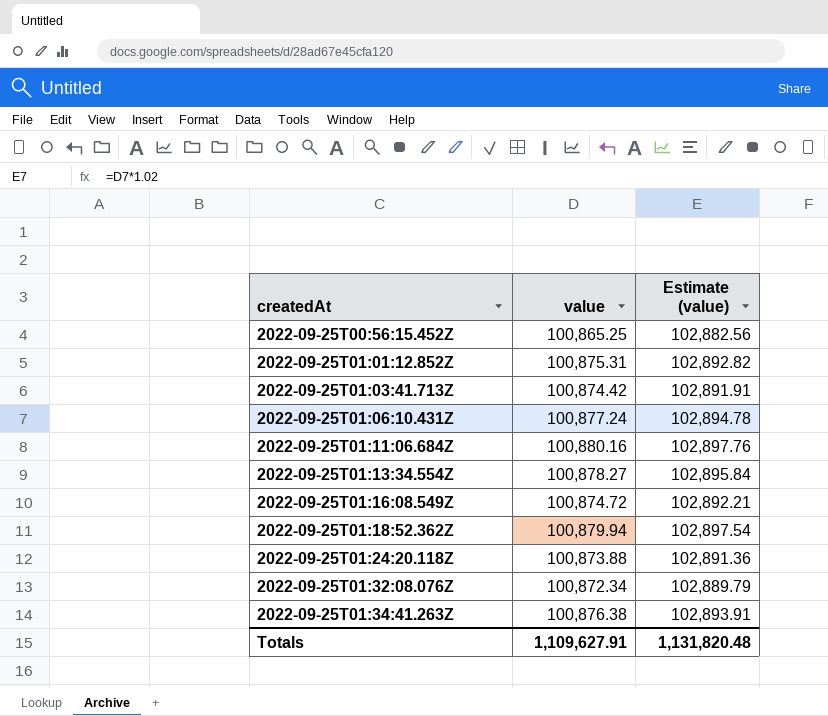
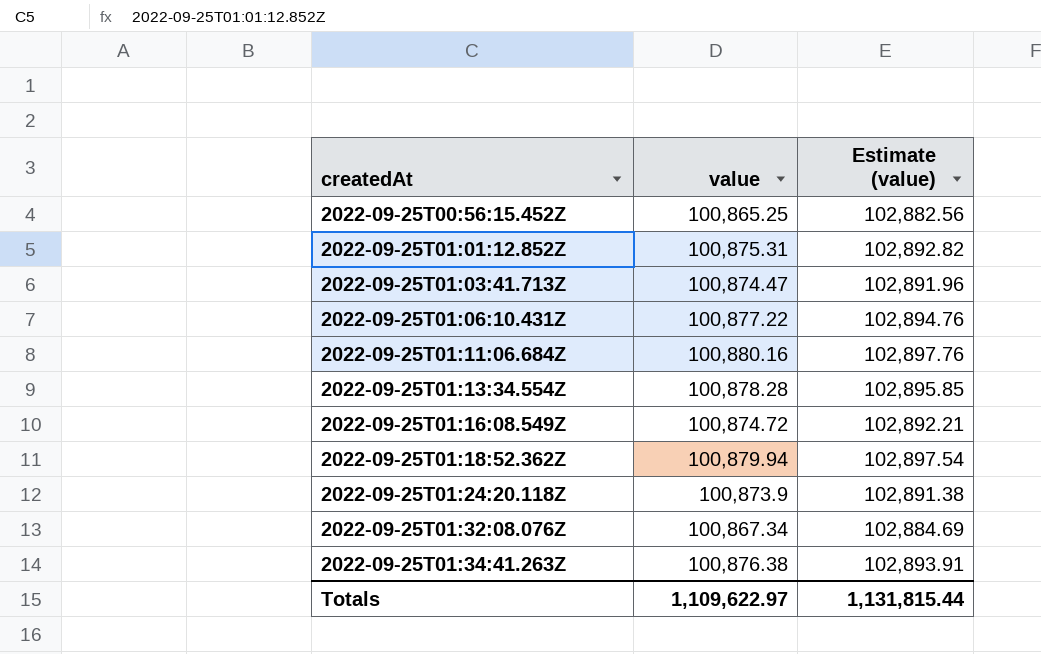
2022-09-25T01:03:41.713Z | value: 100,874.42 -> 100,874.47
2022-09-25T01:03:41.713Z | Estimate (value): 102,891.91 -> 102,891.96
2022-09-25T01:06:10.431Z | value: 100,877.24 -> 100,877.22
2022-09-25T01:06:10.431Z | Estimate (value): 102,894.78 -> 102,894.76
2022-09-25T01:13:34.554Z | value: 100,878.27 -> 100,878.28
2022-09-25T01:13:34.554Z | Estimate (value): 102,895.84 -> 102,895.85
2022-09-25T01:24:20.118Z | value: 100,873.88 -> 100,873.9
2022-09-25T01:24:20.118Z | Estimate (value): 102,891.36 -> 102,891.38
2022-09-25T01:32:08.076Z | value: 100,872.34 -> 100,867.34
2022-09-25T01:32:08.076Z | Estimate (value): 102,889.79 -> 102,884.69
Totals | value: 1,109,627.91 -> 1,109,622.97
Totals | Estimate (value): 1,131,820.48 -> 1,131,815.44

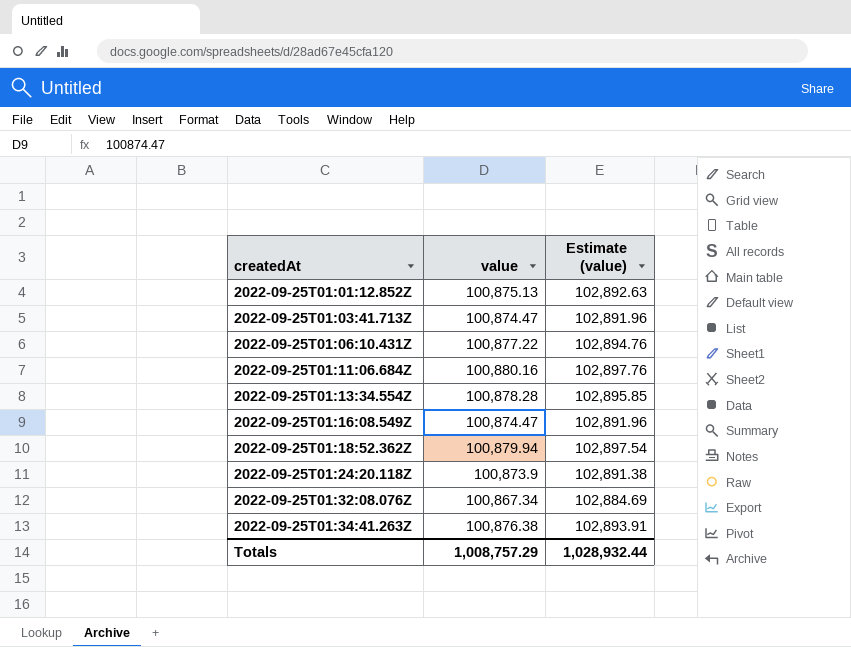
row 2022-09-25T00:56:15.452Z: 100,865.25 | 102,882.56 -> none
2022-09-25T01:01:12.852Z | value: 100,875.31 -> 100,875.13
2022-09-25T01:01:12.852Z | Estimate (value): 102,892.82 -> 102,892.63
2022-09-25T01:16:08.549Z | value: 100,874.72 -> 100,874.47
2022-09-25T01:16:08.549Z | Estimate (value): 102,892.21 -> 102,891.96
Totals | value: 1,109,622.97 -> 1,008,757.29
Totals | Estimate (value): 1,131,815.44 -> 1,028,932.44

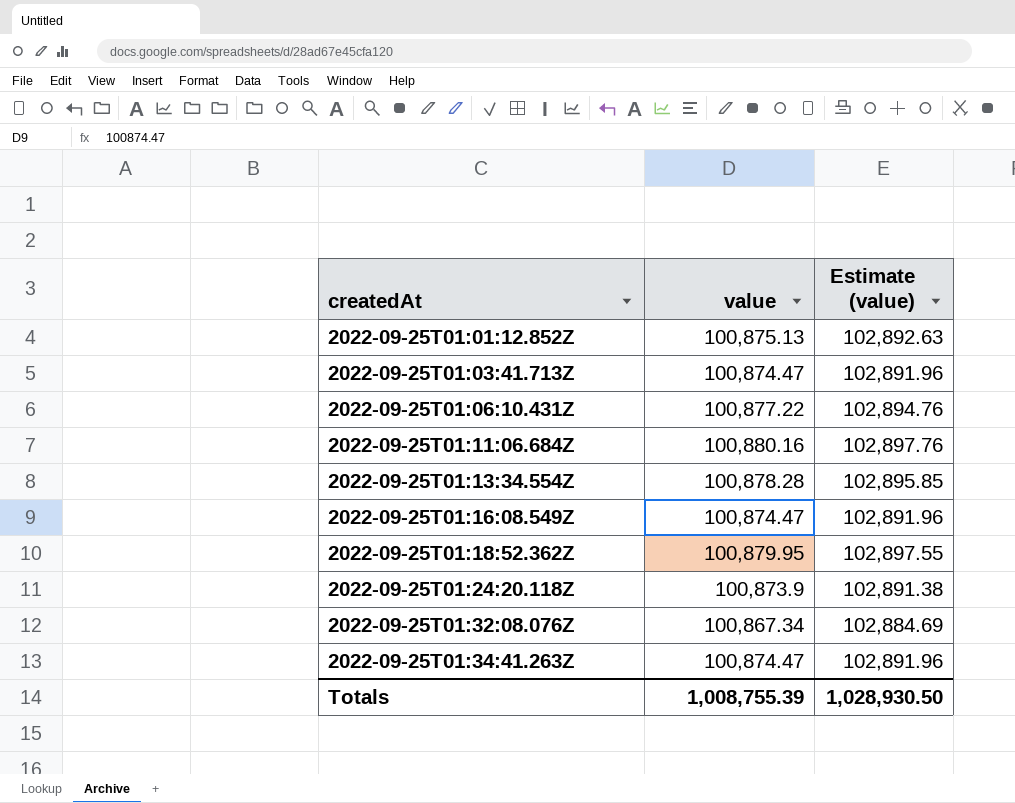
2022-09-25T01:18:52.362Z | value: 100,879.94 -> 100,879.95
2022-09-25T01:18:52.362Z | Estimate (value): 102,897.54 -> 102,897.55
2022-09-25T01:34:41.263Z | value: 100,876.38 -> 100,874.47
2022-09-25T01:34:41.263Z | Estimate (value): 102,893.91 -> 102,891.96
Totals | value: 1,008,757.29 -> 1,008,755.39
Totals | Estimate (value): 1,028,932.44 -> 1,028,930.50

